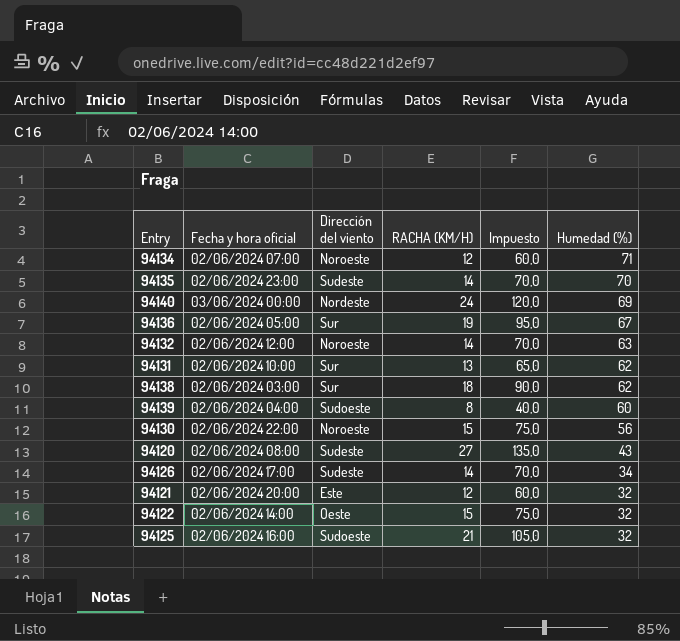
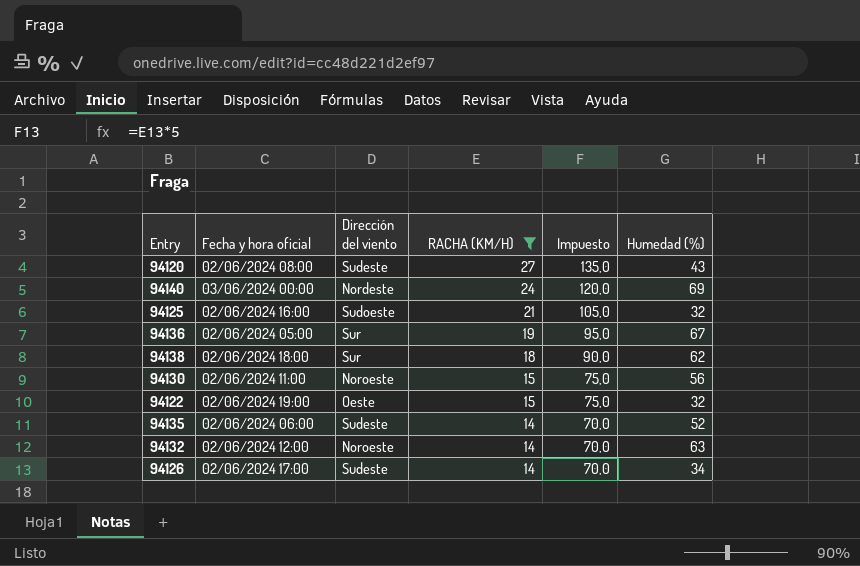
filter: none -> RACHA (KM/H) >= 14
row order: Humedad (%) descending -> RACHA (KM/H) descending
94138 | Fecha y hora oficial: 02/06/2024 03:00 -> 02/06/2024 18:00
94130 | Fecha y hora oficial: 02/06/2024 22:00 -> 02/06/2024 11:00
94122 | Fecha y hora oficial: 02/06/2024 14:00 -> 02/06/2024 19:00
94135 | Fecha y hora oficial: 02/06/2024 23:00 -> 02/06/2024 06:00
94135 | Humedad (%): 70 -> 52

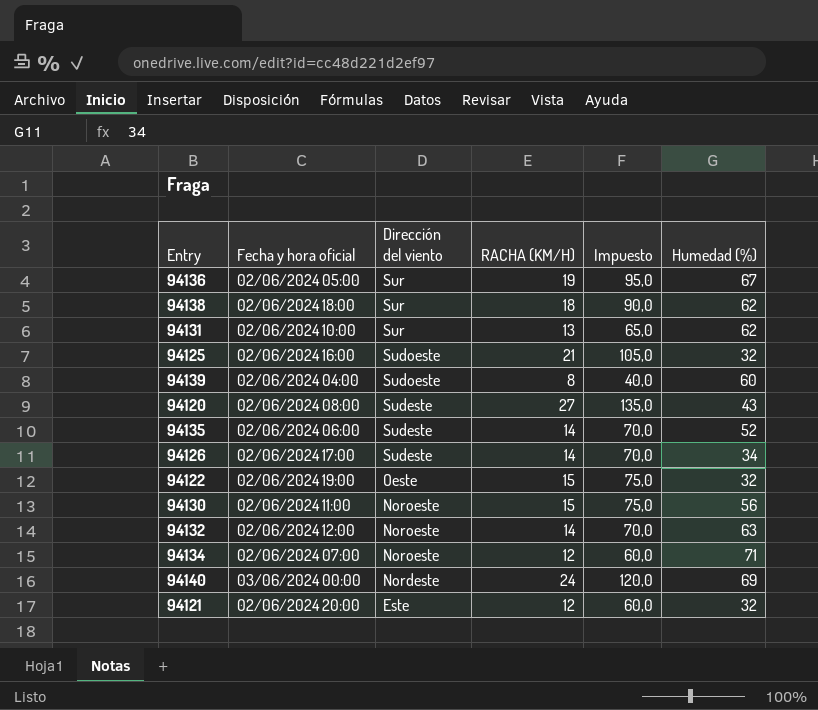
filter: RACHA (KM/H) >= 14 -> none
row order: RACHA (KM/H) descending -> Dirección del viento descending

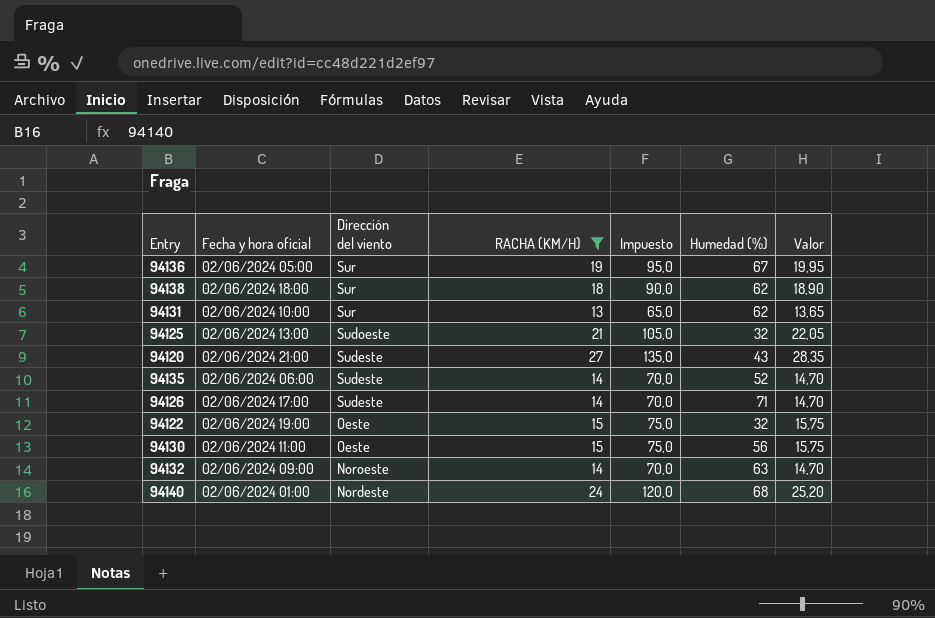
filter: none -> RACHA (KM/H) >= 13
column Valor | formula: none -> [RACHA (KM/H)] * 1,05
94125 | Fecha y hora oficial: 02/06/2024 16:00 -> 02/06/2024 13:00
94120 | Fecha y hora oficial: 02/06/2024 08:00 -> 02/06/2024 21:00
94126 | Humedad (%): 34 -> 71
94130 | Dirección del viento: Noroeste -> Oeste
94132 | Fecha y hora oficial: 02/06/2024 12:00 -> 02/06/2024 09:00
94140 | Fecha y hora oficial: 03/06/2024 00:00 -> 02/06/2024 01:00
94140 | Humedad (%): 69 -> 68

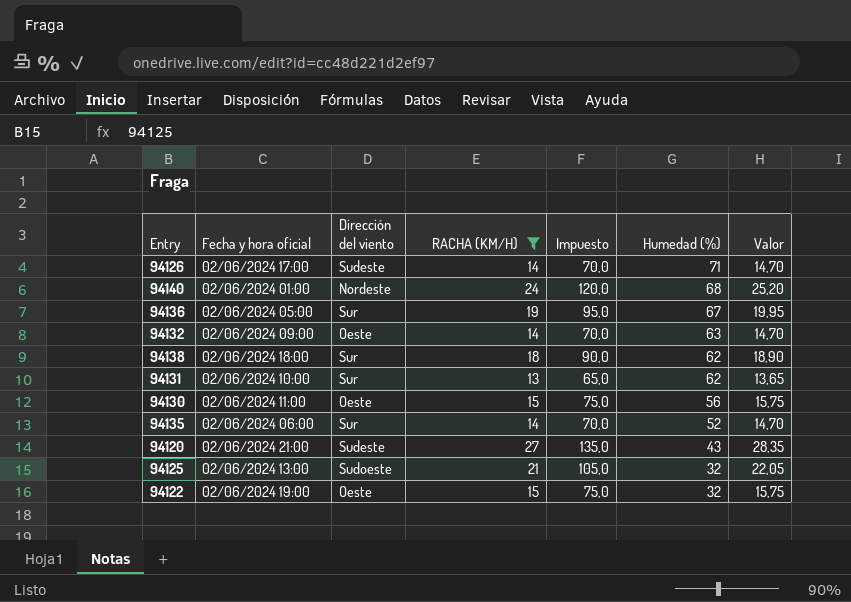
row order: Dirección del viento descending -> Humedad (%) descending
94132 | Dirección del viento: Noroeste -> Oeste
94135 | Dirección del viento: Sudeste -> Sur

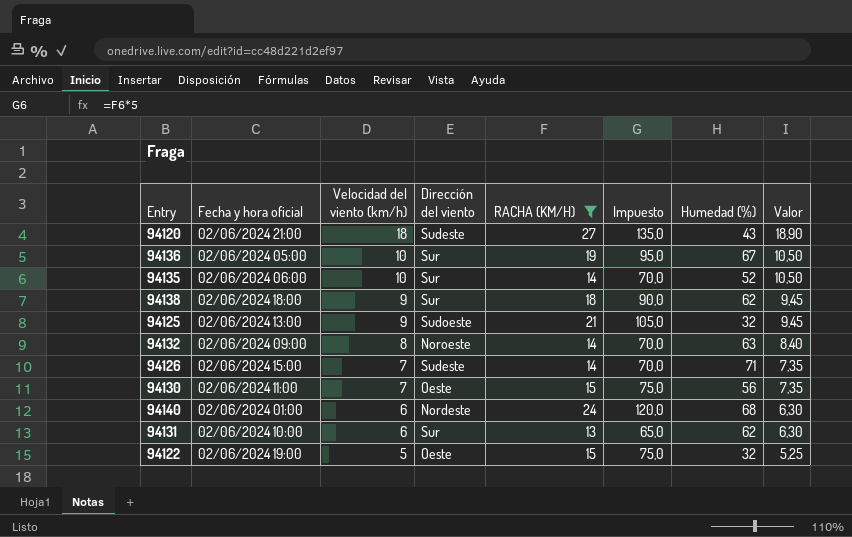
row order: Humedad (%) descending -> Velocidad del viento (km/h) descending
column Velocidad del viento (km/h) | position: none -> 3
column Valor | formula: [RACHA (KM/H)] * 1,05 -> [Velocidad del viento (km/h)] * 1,05
94132 | Dirección del viento: Oeste -> Noroeste
94126 | Fecha y hora oficial: 02/06/2024 17:00 -> 02/06/2024 15:00

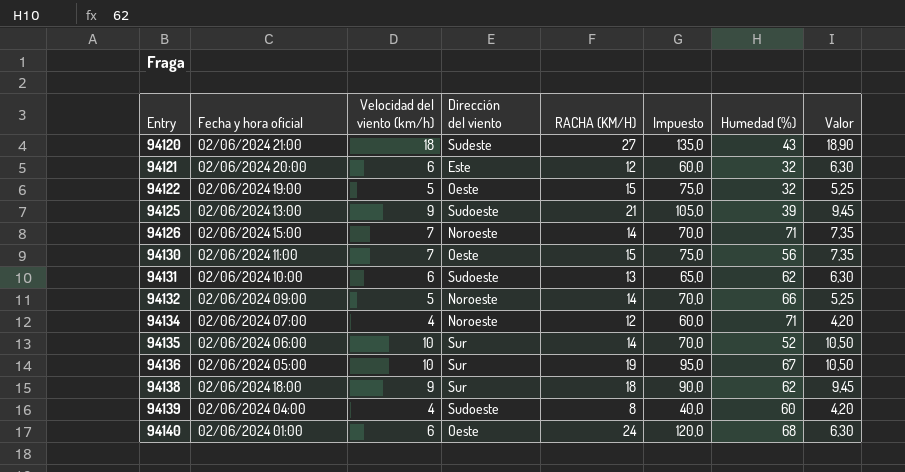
filter: RACHA (KM/H) >= 13 -> none
row order: Velocidad del viento (km/h) descending -> Entry ascending
94125 | Humedad (%): 32 -> 39
94126 | Dirección del viento: Sudeste -> Noroeste
94131 | Dirección del viento: Sur -> Sudoeste
94132 | Velocidad del viento (km/h): 8 -> 5
94132 | Humedad (%): 63 -> 66
94132 | Valor: 8,40 -> 5,25
94140 | Dirección del viento: Nordeste -> Oeste

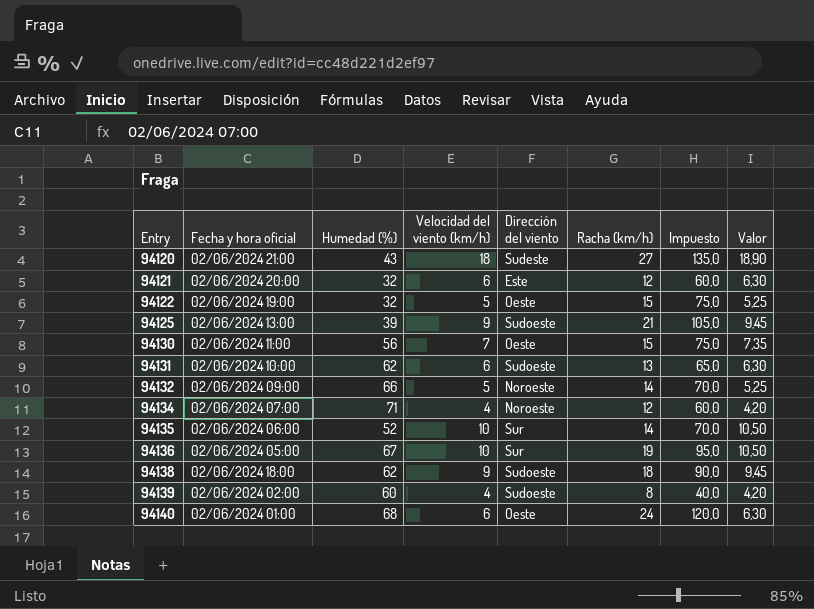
column Humedad (%) | position: 7 -> 3
column name: RACHA (KM/H) -> Racha (km/h)
row 94126: 02/06/2024 15:00 | 7 | Noroeste | 14 | 70,0 | 71 | 7,35 -> none
94138 | Dirección del viento: Sur -> Sudoeste
94139 | Fecha y hora oficial: 02/06/2024 04:00 -> 02/06/2024 02:00

